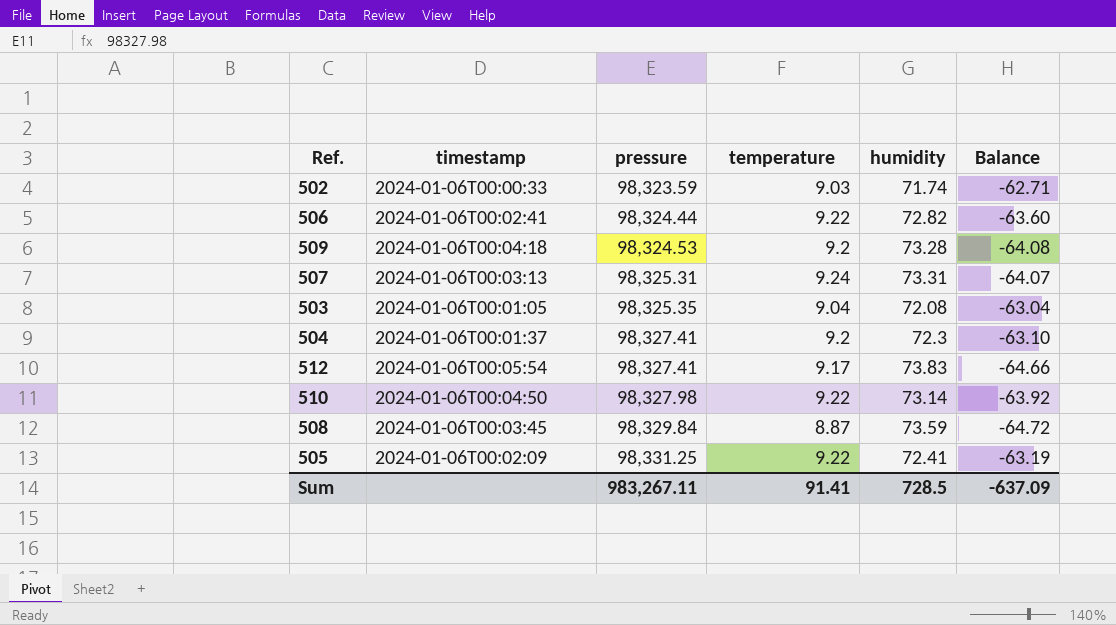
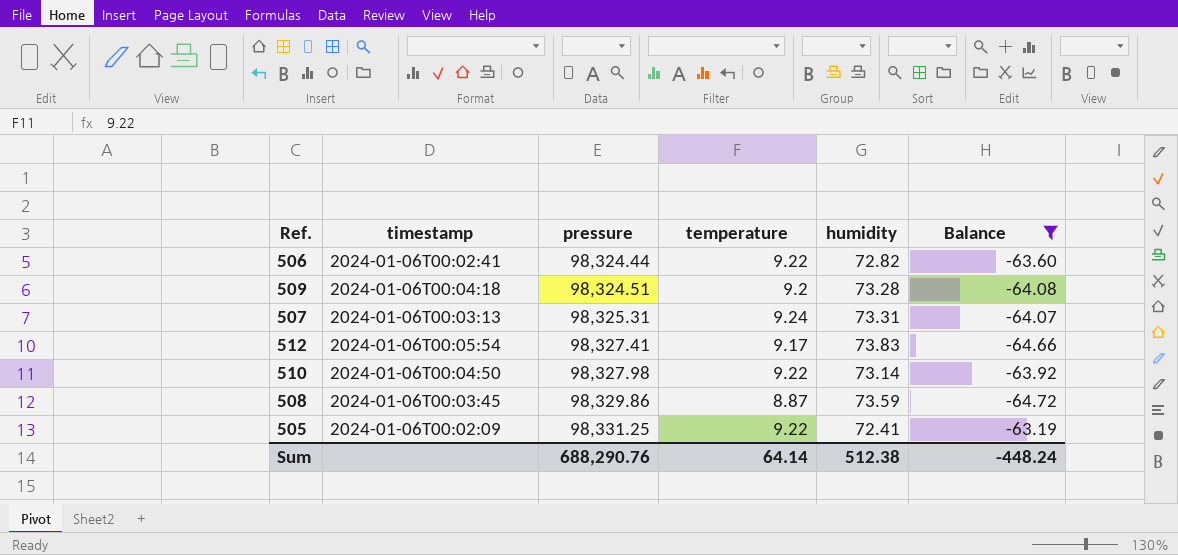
filter: none -> Balance <= -63.19
509 | pressure: 98,324.53 -> 98,324.51
508 | pressure: 98,329.84 -> 98,329.86
Sum | pressure: 983,267.11 -> 688,290.76
Sum | temperature: 91.41 -> 64.14
Sum | humidity: 728.5 -> 512.38
Sum | Balance: -637.09 -> -448.24

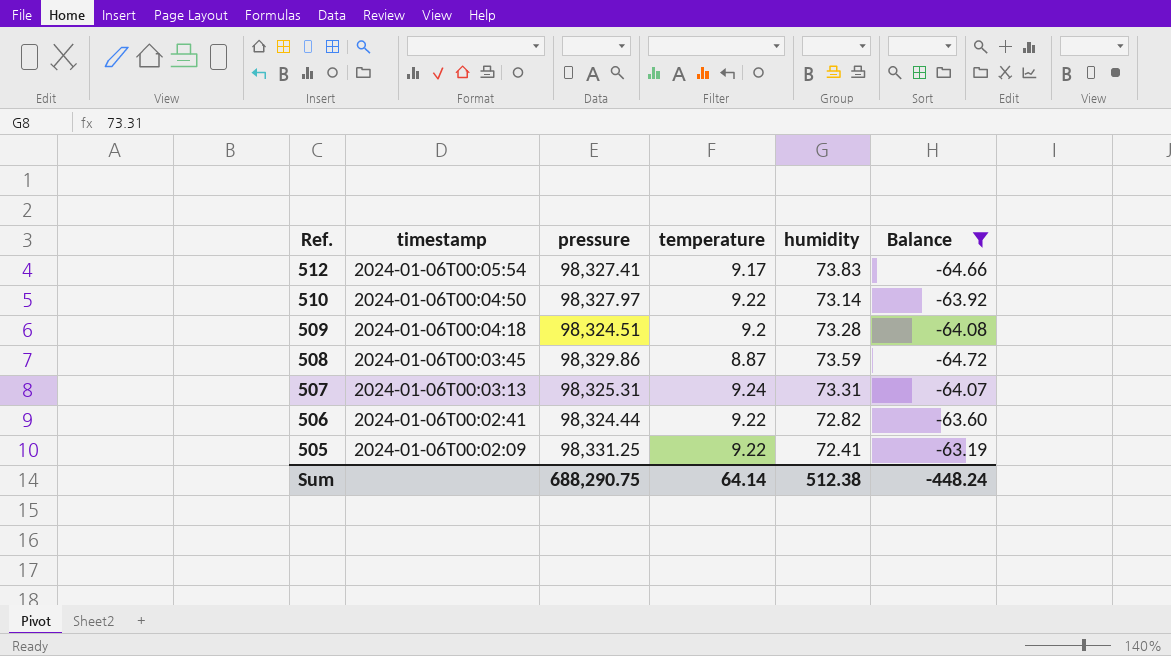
row order: pressure ascending -> Ref. descending
510 | pressure: 98,327.98 -> 98,327.97
Sum | pressure: 688,290.76 -> 688,290.75

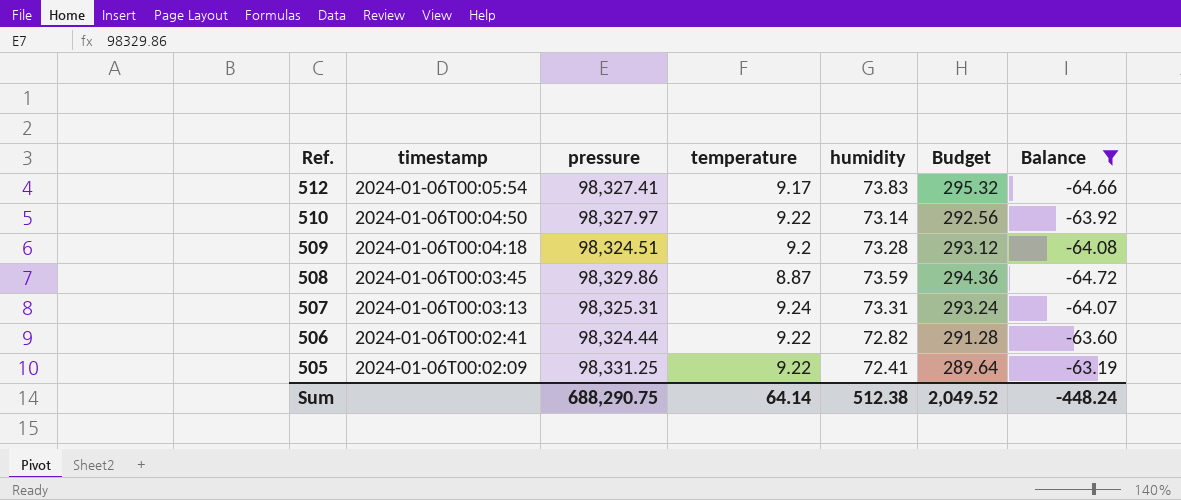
column Budget | formula: none -> [humidity] * 4

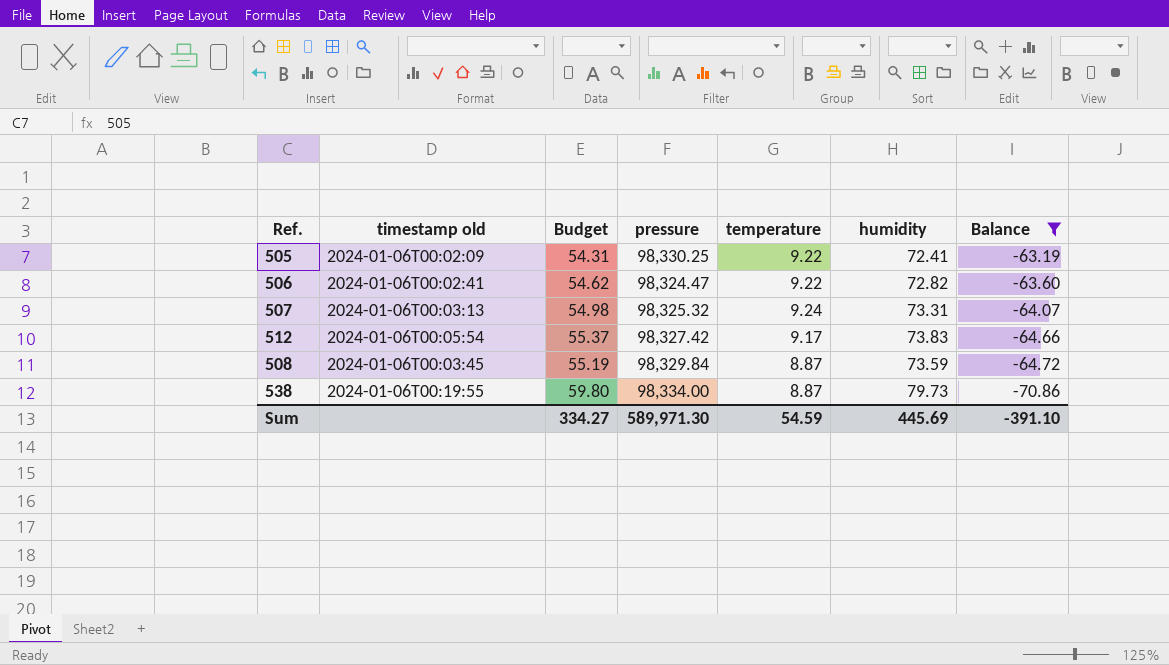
row order: Ref. descending -> Balance descending
column name: timestamp -> timestamp old
column Budget | formula: [humidity] * 4 -> [humidity] * 0.75
column Budget | position: 6 -> 3
row 510: 2024-01-06T00:04:50 | 98,327.97 | 9.22 | 73.14 | 292.56 | -63.92 -> none
row 509: 2024-01-06T00:04:18 | 98,324.51 | 9.2 | 73.28 | 293.12 | -64.08 -> none
505 | pressure: 98,331.25 -> 98,330.25
506 | pressure: 98,324.44 -> 98,324.47
507 | pressure: 98,325.31 -> 98,325.32
512 | pressure: 98,327.41 -> 98,327.42
508 | pressure: 98,329.86 -> 98,329.84
row 538: none -> 2024-01-06T00:19:55 | 59.80 | 98,334.00 | 8.87 | 79.73 | -70.86
Sum | Budget: 2,049.52 -> 334.27
Sum | pressure: 688,290.75 -> 589,971.30
Sum | temperature: 64.14 -> 54.59
Sum | humidity: 512.38 -> 445.69
Sum | Balance: -448.24 -> -391.10

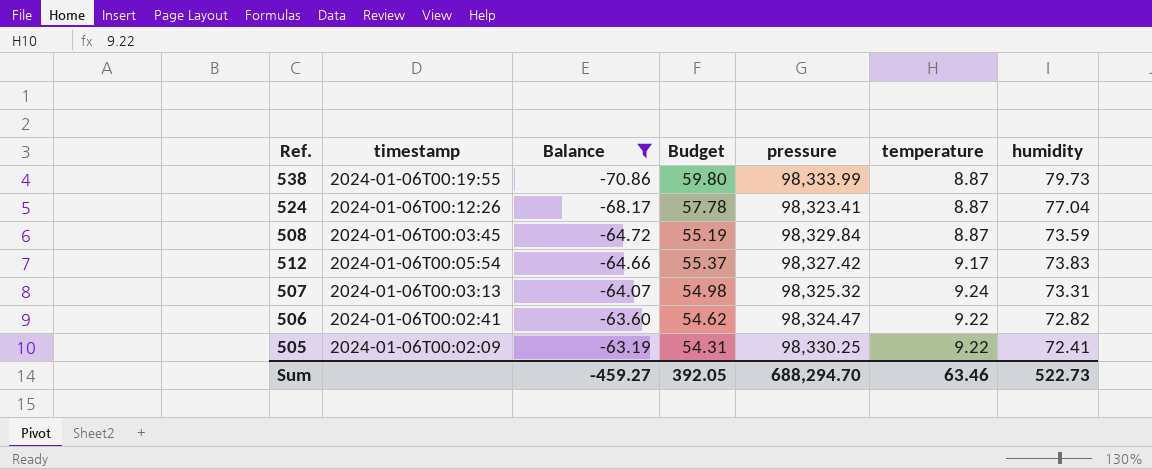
row order: Balance descending -> Balance ascending
column name: timestamp old -> timestamp
column Balance | position: 7 -> 3
538 | pressure: 98,334.00 -> 98,333.99
row 524: none -> 2024-01-06T00:12:26 | -68.17 | 57.78 | 98,323.41 | 8.87 | 77.04
Sum | Balance: -391.10 -> -459.27
Sum | Budget: 334.27 -> 392.05
Sum | pressure: 589,971.30 -> 688,294.70
Sum | temperature: 54.59 -> 63.46
Sum | humidity: 445.69 -> 522.73

